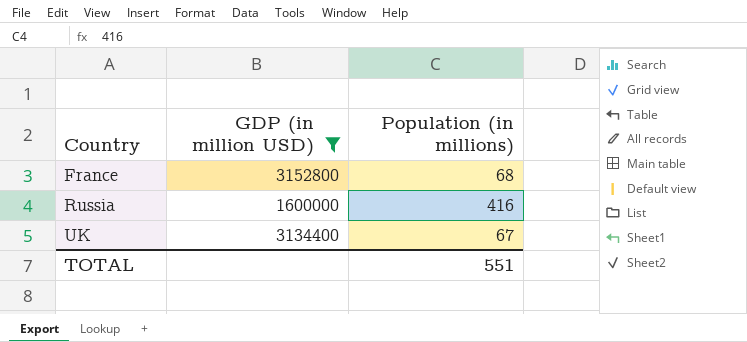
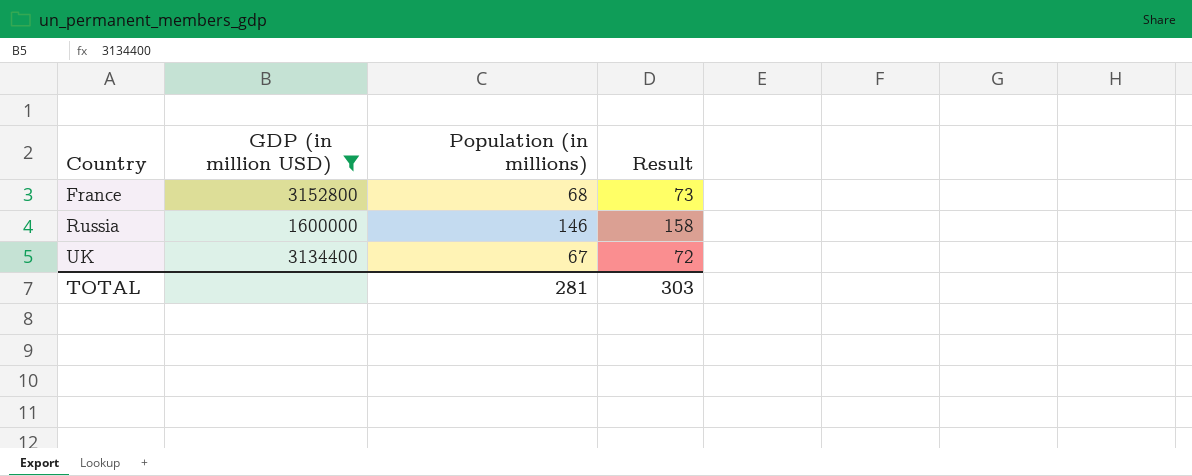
column Result | formula: none -> [Population (in millions)] * 1.08
Russia | Population (in millions): 416 -> 146
TOTAL | Population (in millions): 551 -> 281

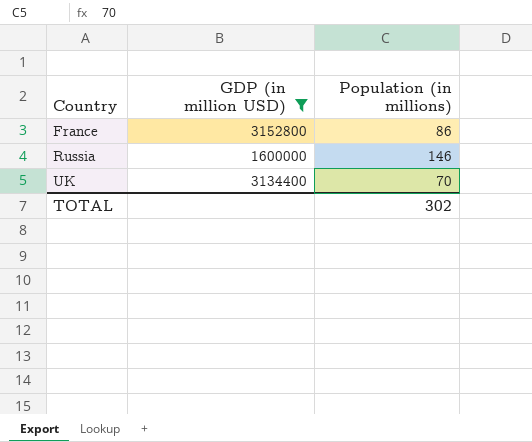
column Result | formula: [Population (in millions)] * 1.08 -> none
France | Population (in millions): 68 -> 86
UK | Population (in millions): 67 -> 70
TOTAL | Population (in millions): 281 -> 302

